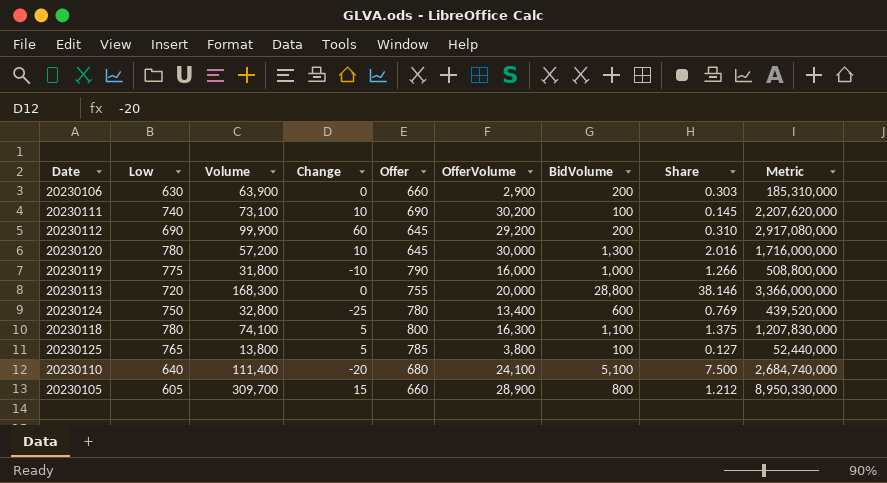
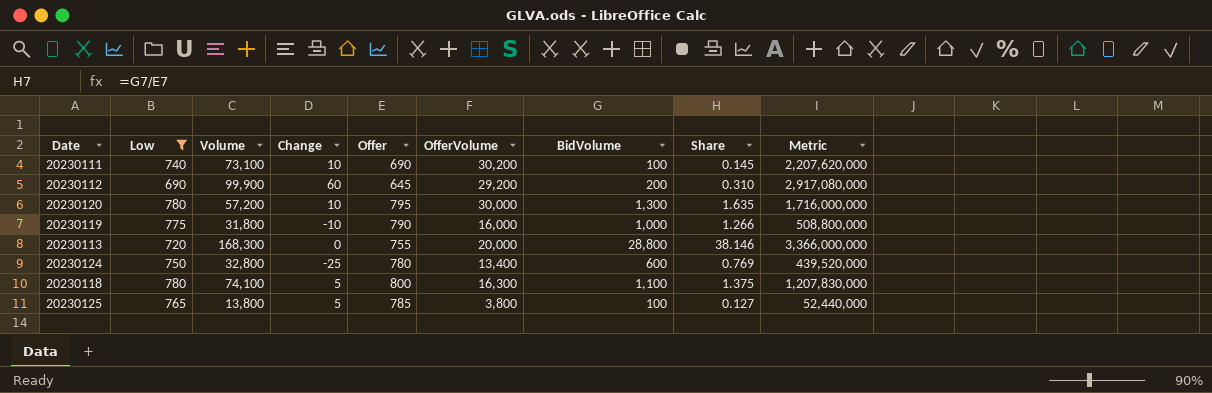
filter: none -> Low >= 690
20230120 | Offer: 645 -> 795
20230120 | Share: 2.016 -> 1.635

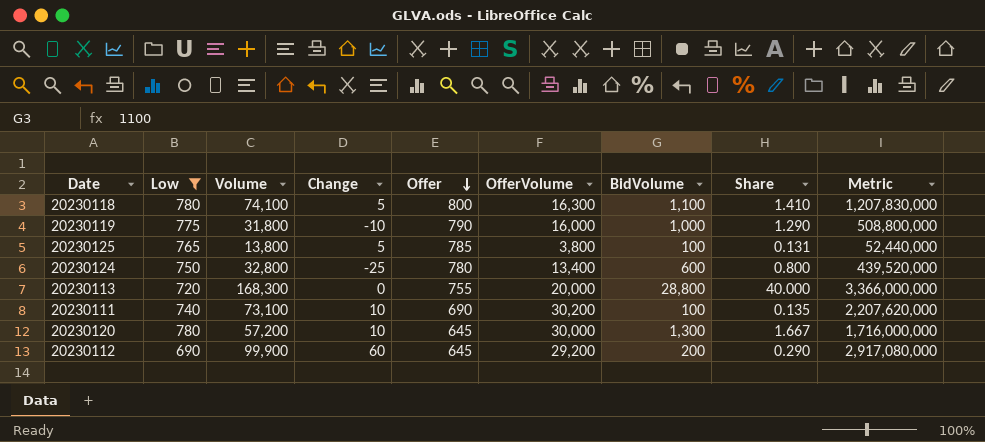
row order: none -> Offer descending
column Share | formula: [BidVolume] / [Offer] -> [BidVolume] / [Low]
20230120 | Offer: 795 -> 645

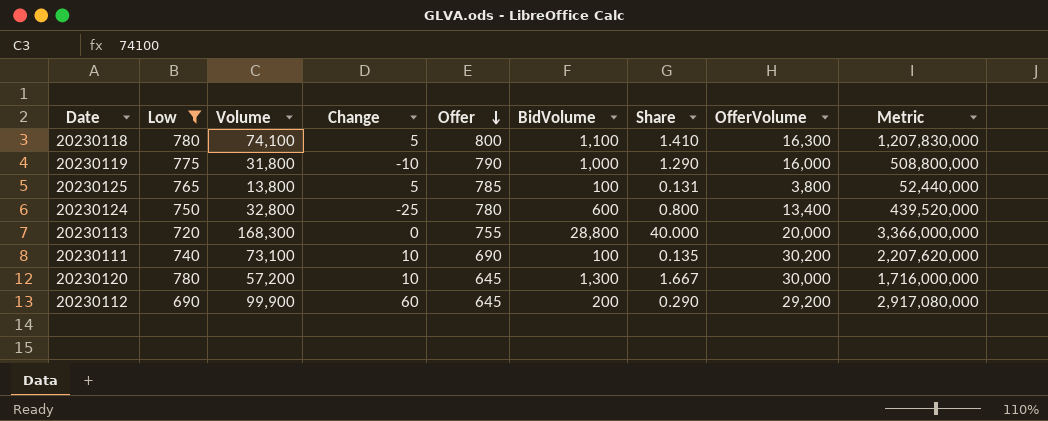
column OfferVolume | position: 6 -> 8

